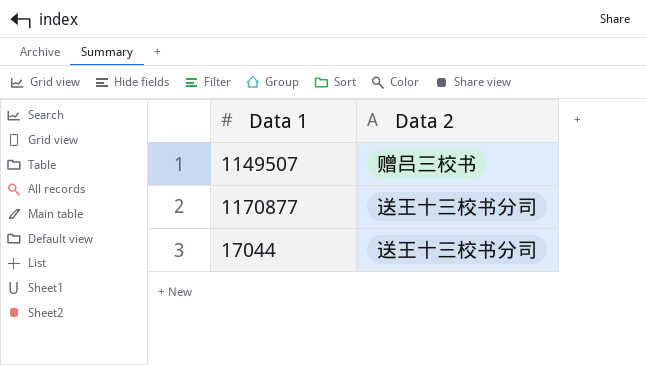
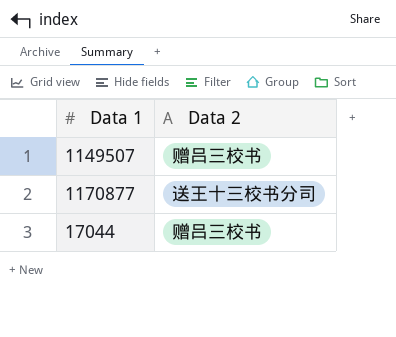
17044 | Data 2: 送王十三校书分司 -> 赠吕三校书

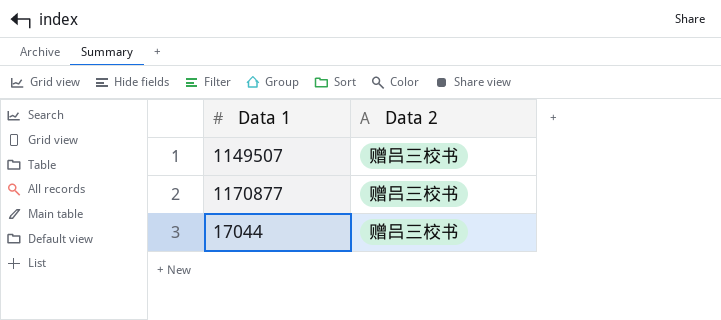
1170877 | Data 2: 送王十三校书分司 -> 赠吕三校书

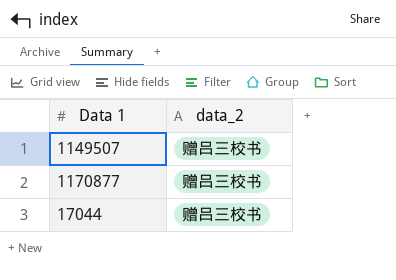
column name: Data 2 -> data_2

